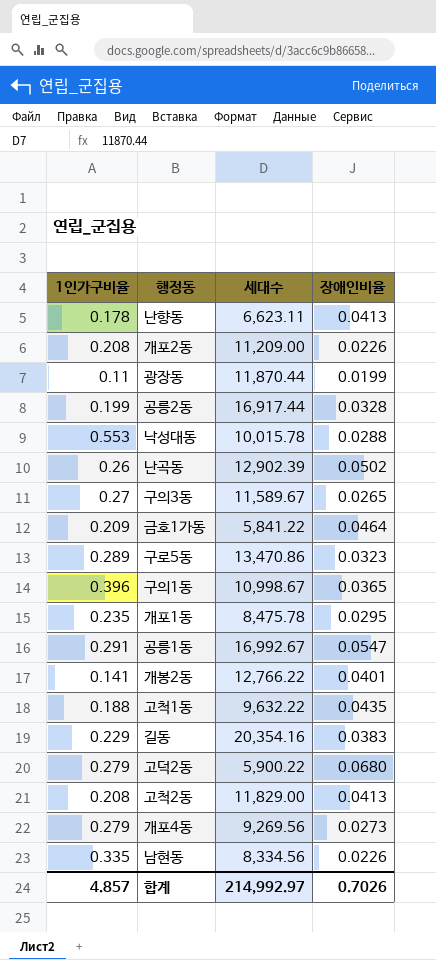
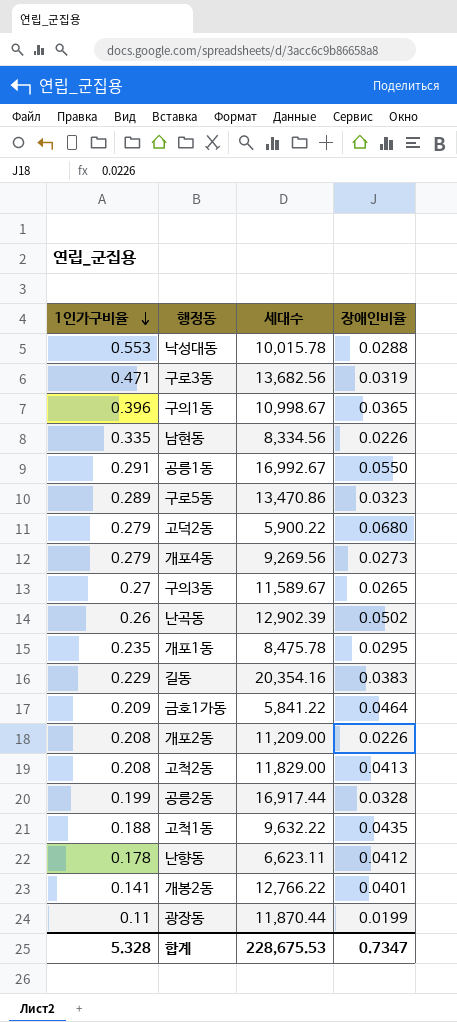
row order: none -> 1인가구비율 descending
row 구로3동: none -> 0.471 | 13,682.56 | 0.0319
공릉1동 | 장애인비율: 0.0547 -> 0.0550
난향동 | 장애인비율: 0.0413 -> 0.0412
합계 | 1인가구비율: 4.857 -> 5.328
합계 | 세대수: 214,992.97 -> 228,675.53
합계 | 장애인비율: 0.7026 -> 0.7347

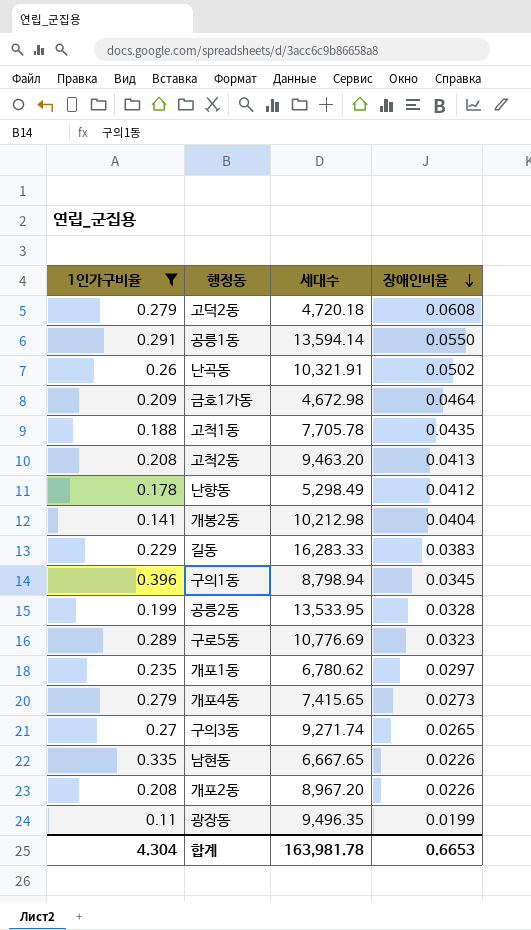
filter: none -> 1인가구비율 <= 0.396
row order: 1인가구비율 descending -> 장애인비율 descending
고덕2동 | 세대수: 5,900.22 -> 4,720.18
고덕2동 | 장애인비율: 0.0680 -> 0.0608
공릉1동 | 세대수: 16,992.67 -> 13,594.14
난곡동 | 세대수: 12,902.39 -> 10,321.91
금호1가동 | 세대수: 5,841.22 -> 4,672.98
고척1동 | 세대수: 9,632.22 -> 7,705.78
고척2동 | 세대수: 11,829.00 -> 9,463.20
난향동 | 세대수: 6,623.11 -> 5,298.49
개봉2동 | 세대수: 12,766.22 -> 10,212.98
개봉2동 | 장애인비율: 0.0401 -> 0.0404
길동 | 세대수: 20,354.16 -> 16,283.33
구의1동 | 세대수: 10,998.67 -> 8,798.94
구의1동 | 장애인비율: 0.0365 -> 0.0345
공릉2동 | 세대수: 16,917.44 -> 13,533.95
구로5동 | 세대수: 13,470.86 -> 10,776.69
개포1동 | 세대수: 8,475.78 -> 6,780.62
개포1동 | 장애인비율: 0.0295 -> 0.0297
개포4동 | 세대수: 9,269.56 -> 7,415.65
구의3동 | 세대수: 11,589.67 -> 9,271.74
남현동 | 세대수: 8,334.56 -> 6,667.65
개포2동 | 세대수: 11,209.00 -> 8,967.20
광장동 | 세대수: 11,870.44 -> 9,496.35
합계 | 1인가구비율: 5.328 -> 4.304
합계 | 세대수: 228,675.53 -> 163,981.78
합계 | 장애인비율: 0.7347 -> 0.6653

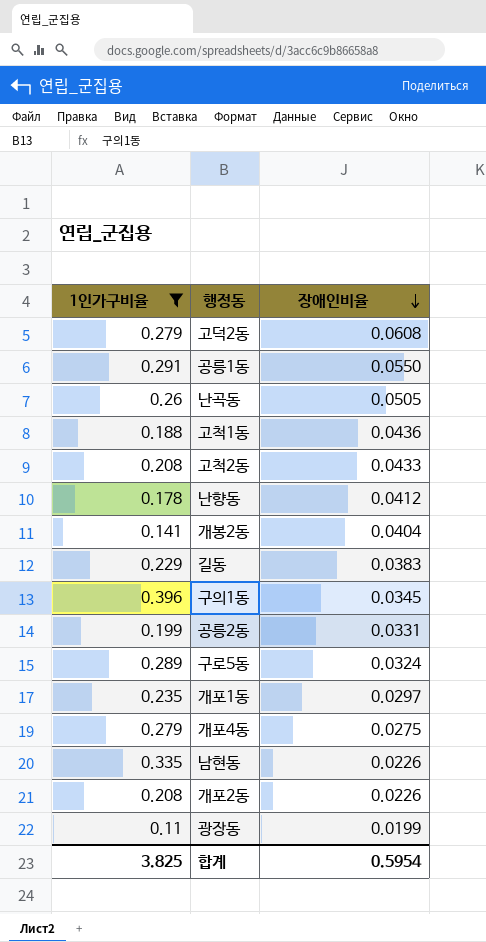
column 세대수 | position: 3 -> none
row 금호1가동: 0.209 | 4,672.98 | 0.0464 -> none
row 구의3동: 0.27 | 9,271.74 | 0.0265 -> none
난곡동 | 장애인비율: 0.0502 -> 0.0505
고척1동 | 장애인비율: 0.0435 -> 0.0436
고척2동 | 장애인비율: 0.0413 -> 0.0433
공릉2동 | 장애인비율: 0.0328 -> 0.0331
구로5동 | 장애인비율: 0.0323 -> 0.0324
개포4동 | 장애인비율: 0.0273 -> 0.0275
합계 | 1인가구비율: 4.304 -> 3.825
합계 | 장애인비율: 0.6653 -> 0.5954

